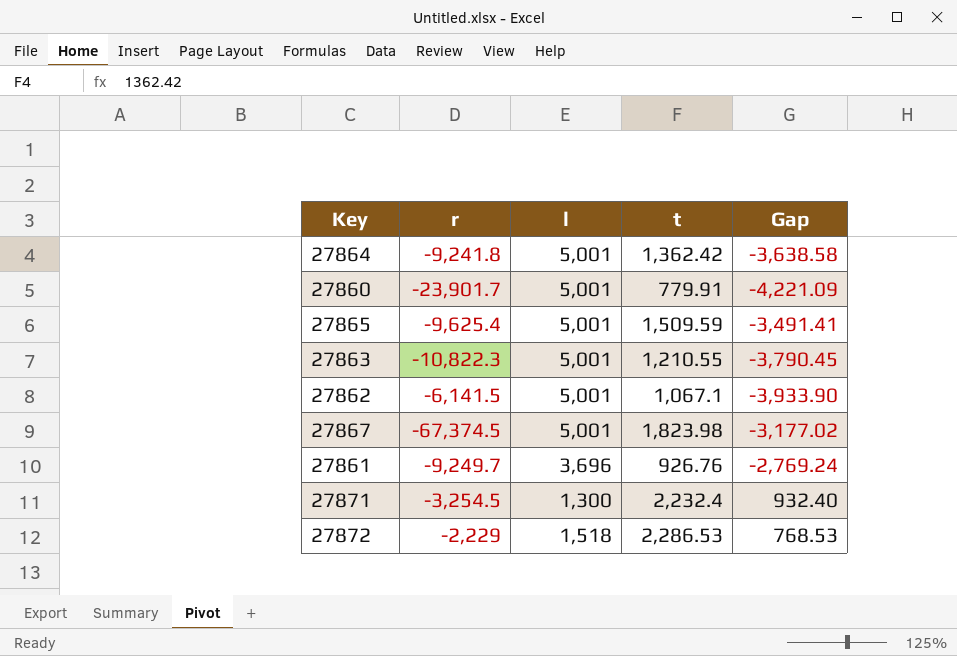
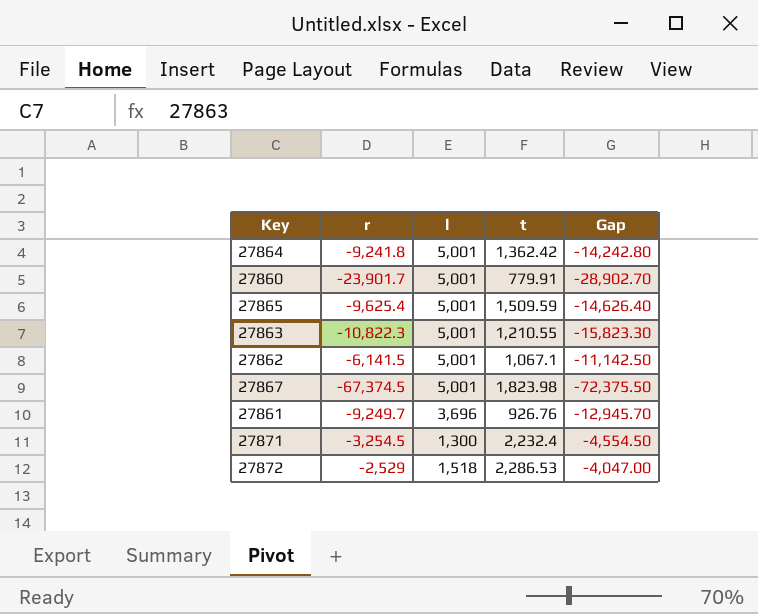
column Gap | formula: [t] - [l] -> [r] - [l]
27872 | r: -2,229 -> -2,529

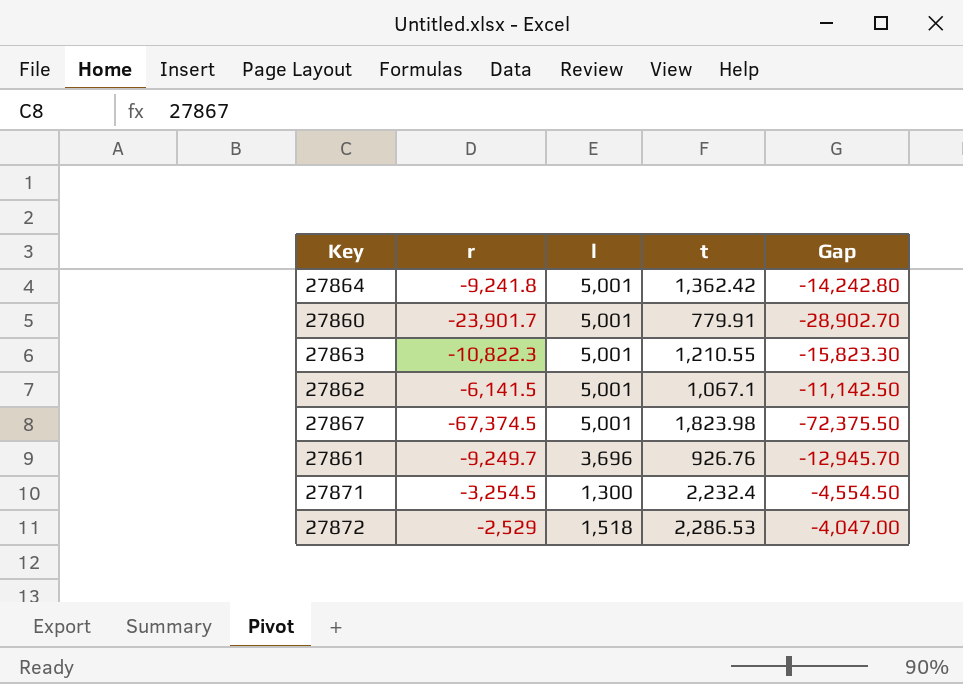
row 27865: -9,625.4 | 5,001 | 1,509.59 | -14,626.40 -> none

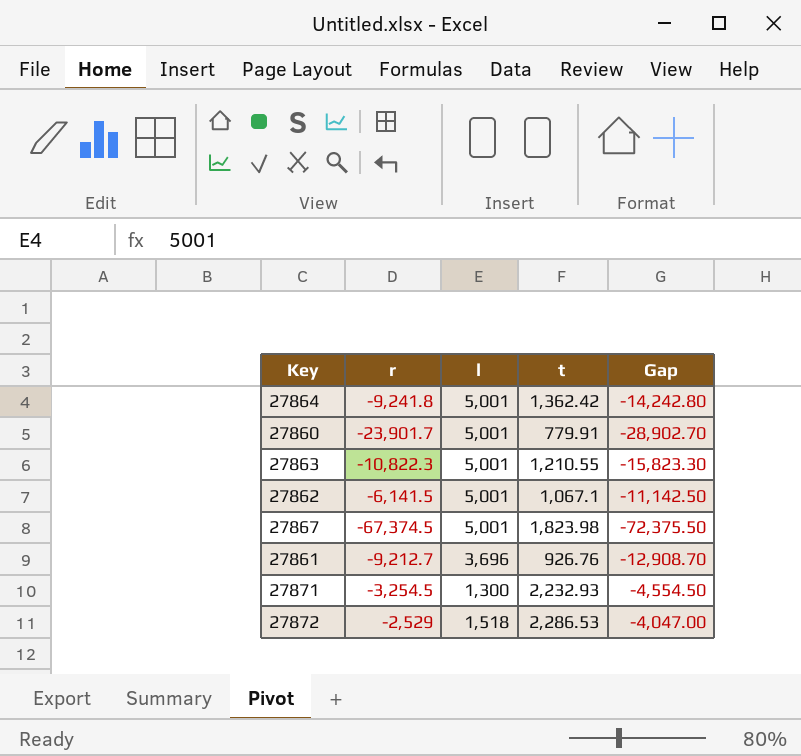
27861 | r: -9,249.7 -> -9,212.7
27861 | Gap: -12,945.70 -> -12,908.70
27871 | t: 2,232.4 -> 2,232.93

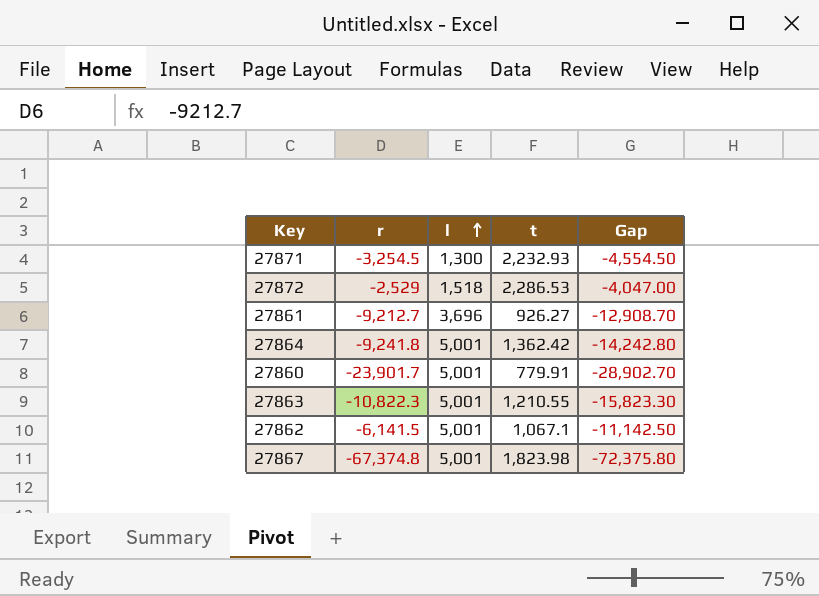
row order: none -> l ascending
27861 | t: 926.76 -> 926.27
27867 | r: -67,374.5 -> -67,374.8
27867 | Gap: -72,375.50 -> -72,375.80

